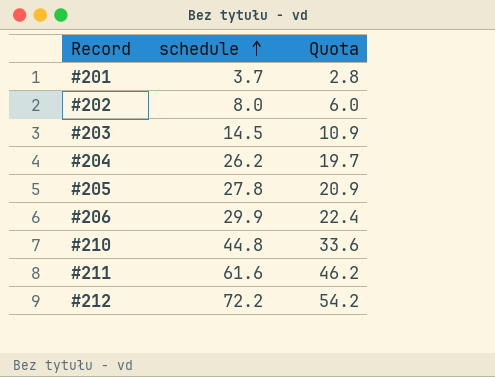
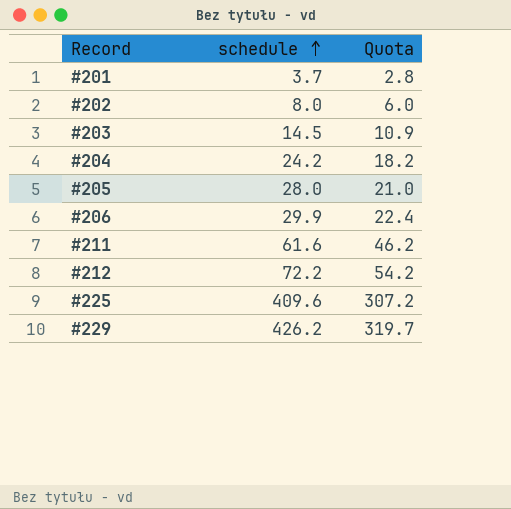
row #210: 44.8 | 33.6 -> none
#204 | schedule: 26.2 -> 24.2
#204 | Quota: 19.7 -> 18.2
#205 | schedule: 27.8 -> 28.0
#205 | Quota: 20.9 -> 21.0
row #225: none -> 409.6 | 307.2
row #229: none -> 426.2 | 319.7

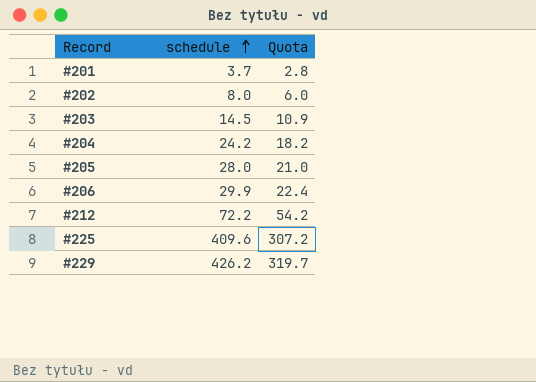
row #211: 61.6 | 46.2 -> none

